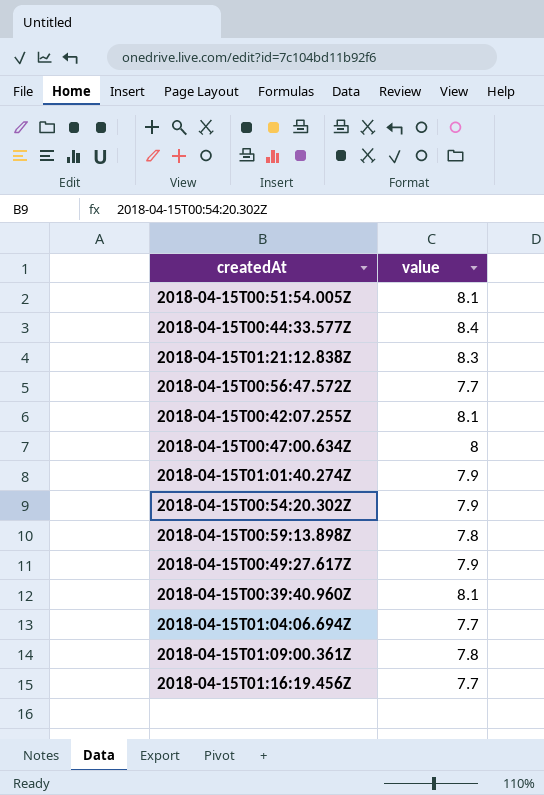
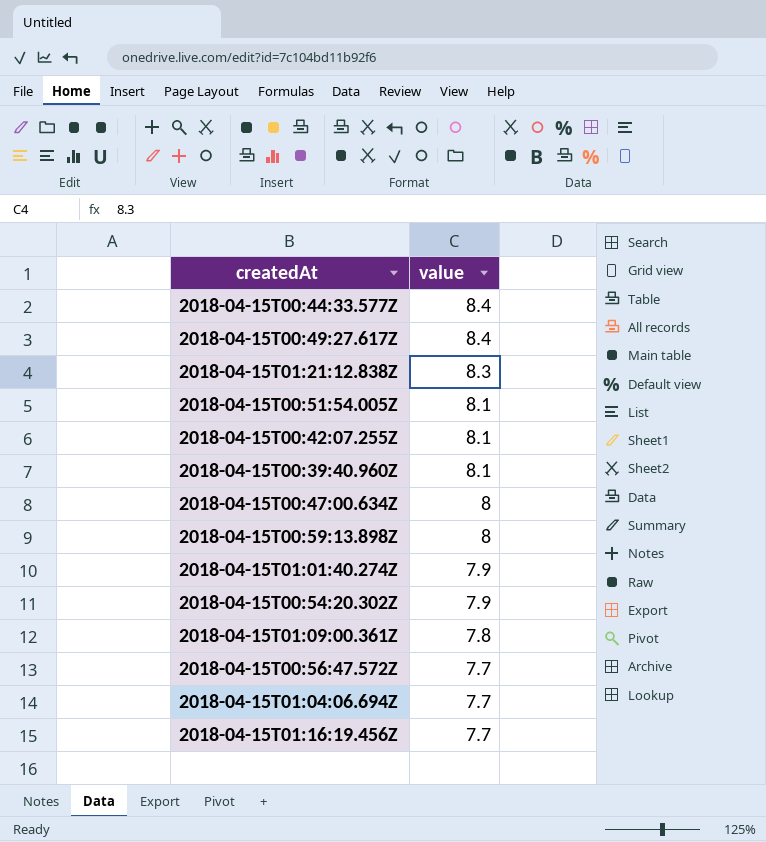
row order: none -> value descending
2018-04-15T00:49:27.617Z | value: 7.9 -> 8.4
2018-04-15T00:59:13.898Z | value: 7.8 -> 8

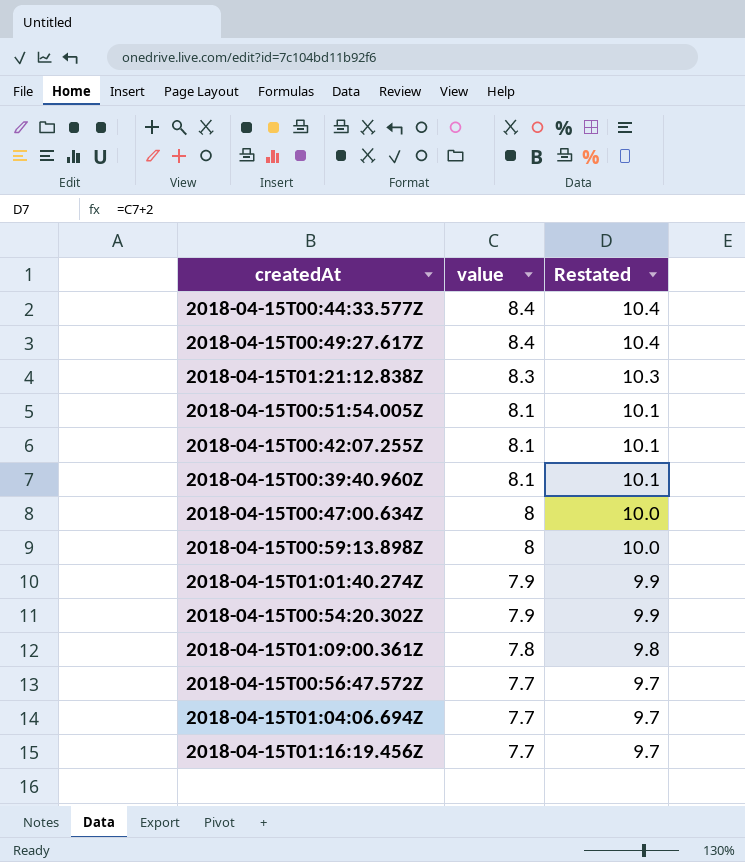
column Restated | formula: none -> [value] + 2

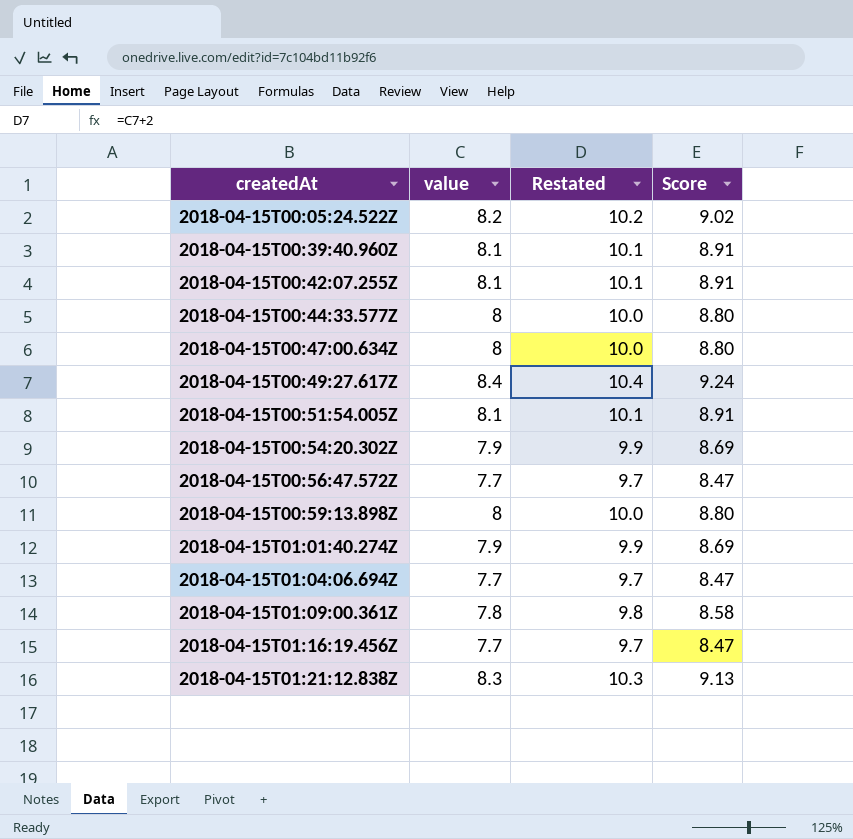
row order: value descending -> createdAt ascending
column Score | formula: none -> [value] * 1.1
row 2018-04-15T00:05:24.522Z: none -> 8.2 | 10.2 | 9.02
2018-04-15T00:44:33.577Z | value: 8.4 -> 8
2018-04-15T00:44:33.577Z | Restated: 10.4 -> 10.0

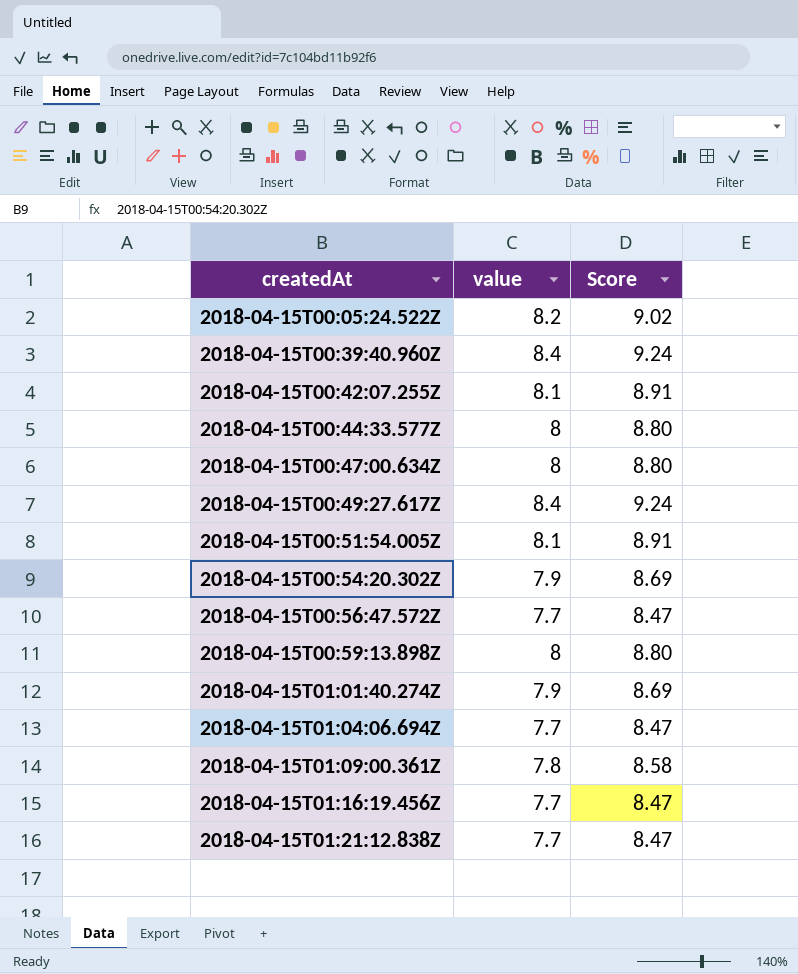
column Restated | formula: [value] + 2 -> none
2018-04-15T00:39:40.960Z | value: 8.1 -> 8.4
2018-04-15T00:39:40.960Z | Score: 8.91 -> 9.24
2018-04-15T01:21:12.838Z | value: 8.3 -> 7.7
2018-04-15T01:21:12.838Z | Score: 9.13 -> 8.47

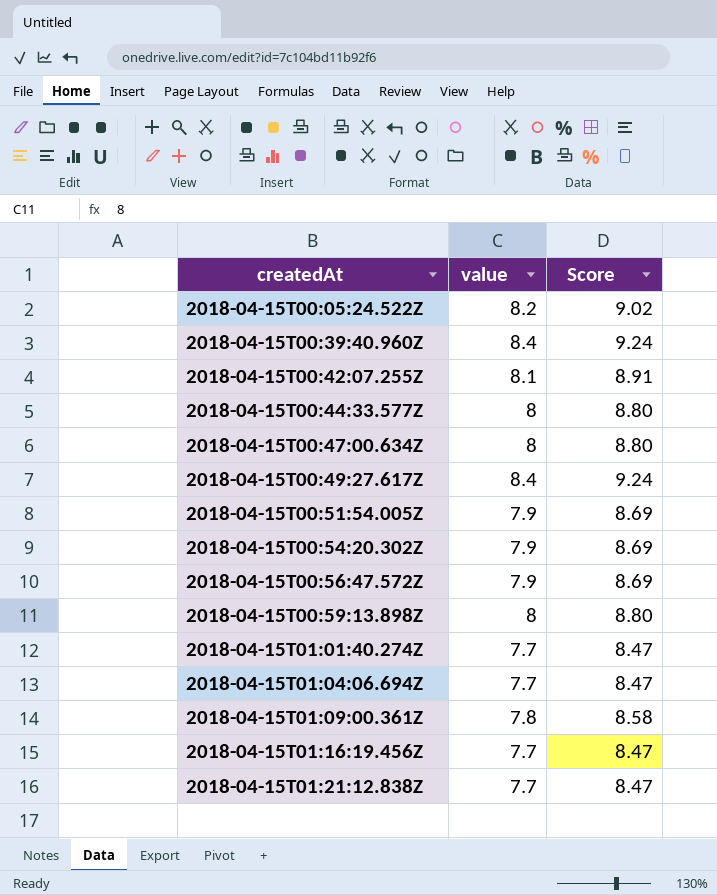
2018-04-15T00:51:54.005Z | value: 8.1 -> 7.9
2018-04-15T00:51:54.005Z | Score: 8.91 -> 8.69
2018-04-15T00:56:47.572Z | value: 7.7 -> 7.9
2018-04-15T00:56:47.572Z | Score: 8.47 -> 8.69
2018-04-15T01:01:40.274Z | value: 7.9 -> 7.7
2018-04-15T01:01:40.274Z | Score: 8.69 -> 8.47

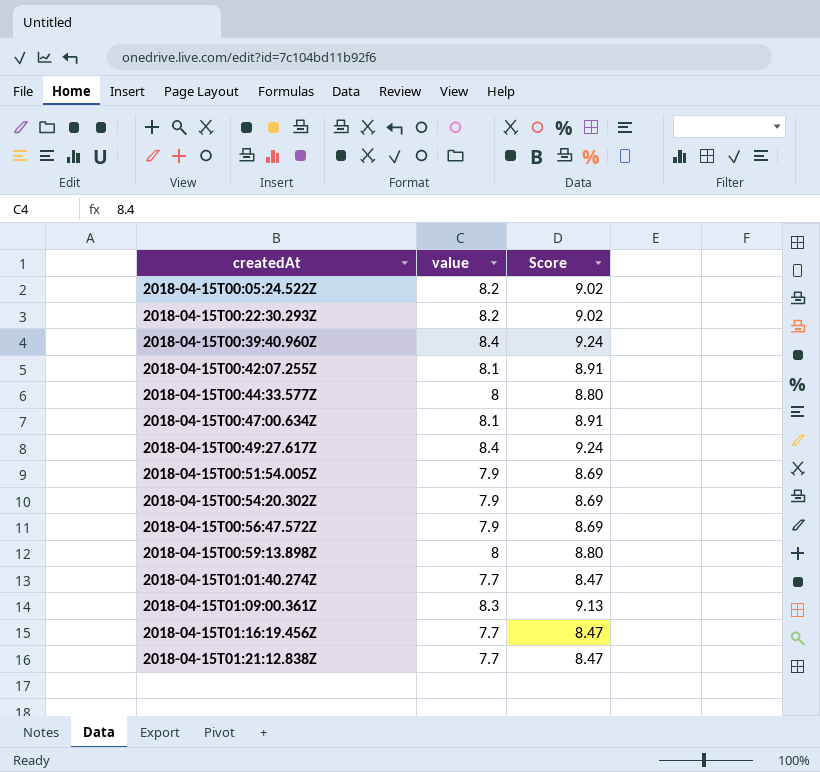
row 2018-04-15T01:04:06.694Z: 7.7 | 8.47 -> none
row 2018-04-15T00:22:30.293Z: none -> 8.2 | 9.02
2018-04-15T00:47:00.634Z | value: 8 -> 8.1
2018-04-15T00:47:00.634Z | Score: 8.80 -> 8.91
2018-04-15T01:09:00.361Z | value: 7.8 -> 8.3
2018-04-15T01:09:00.361Z | Score: 8.58 -> 9.13

